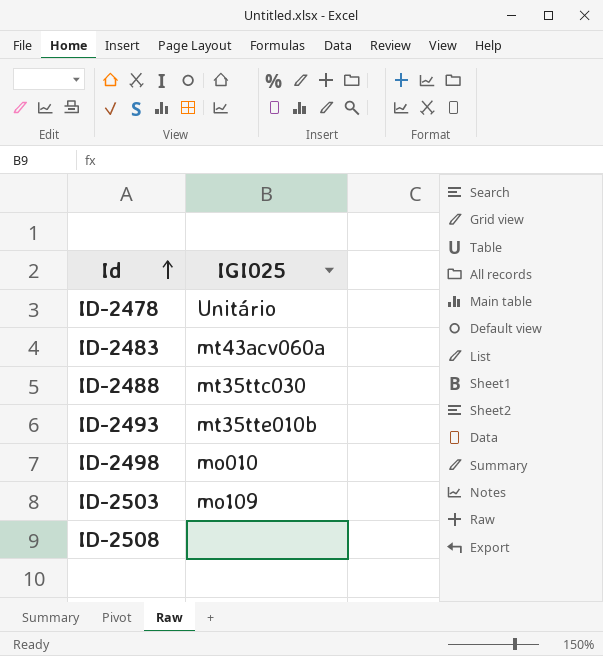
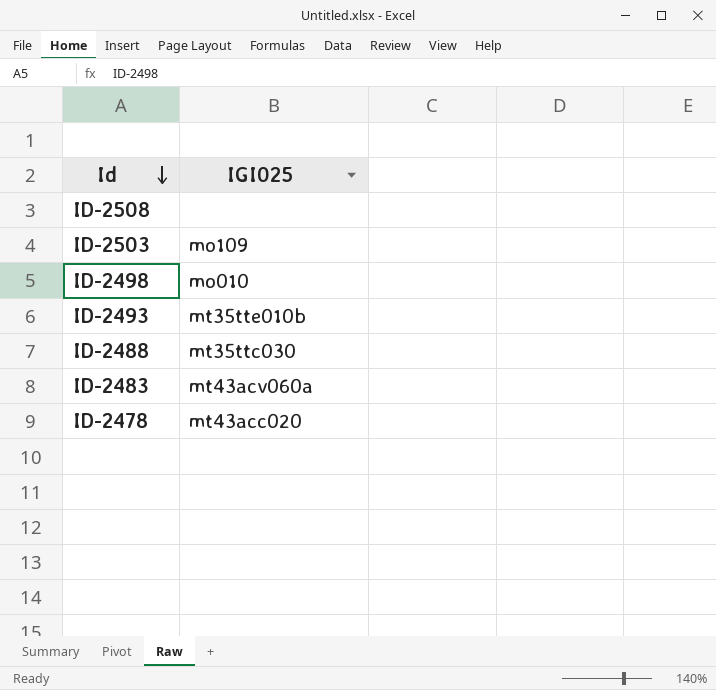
row order: Id ascending -> Id descending
ID-2478 | IGI025: Unitário -> mt43acc020

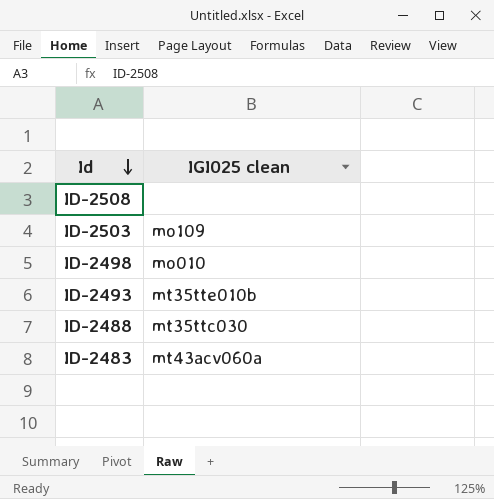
column name: IGI025 -> IGI025 clean
row ID-2478: mt43acc020 -> none

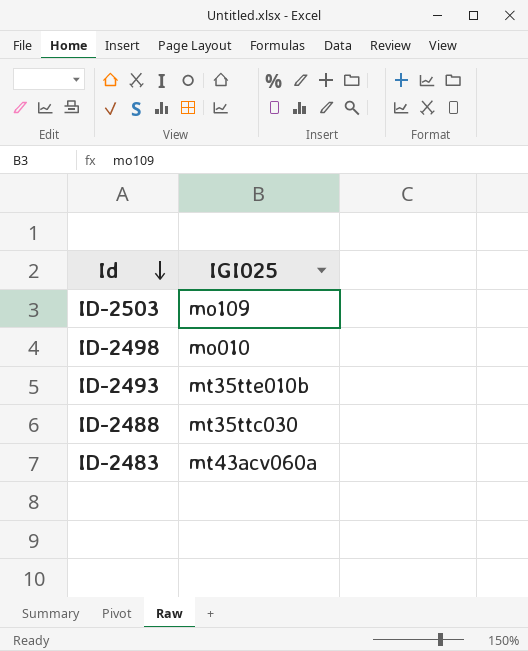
column name: IGI025 clean -> IGI025
row ID-2508: none -> none

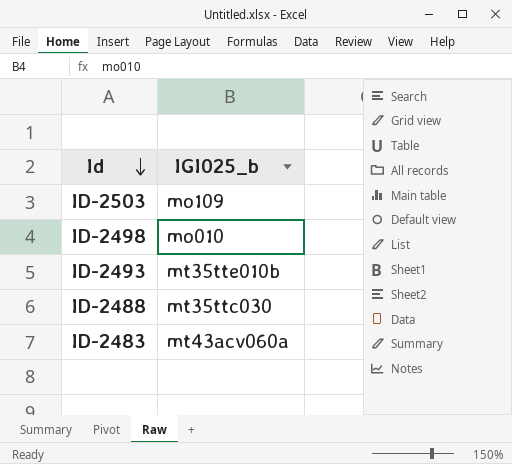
column name: IGI025 -> IGI025_b

